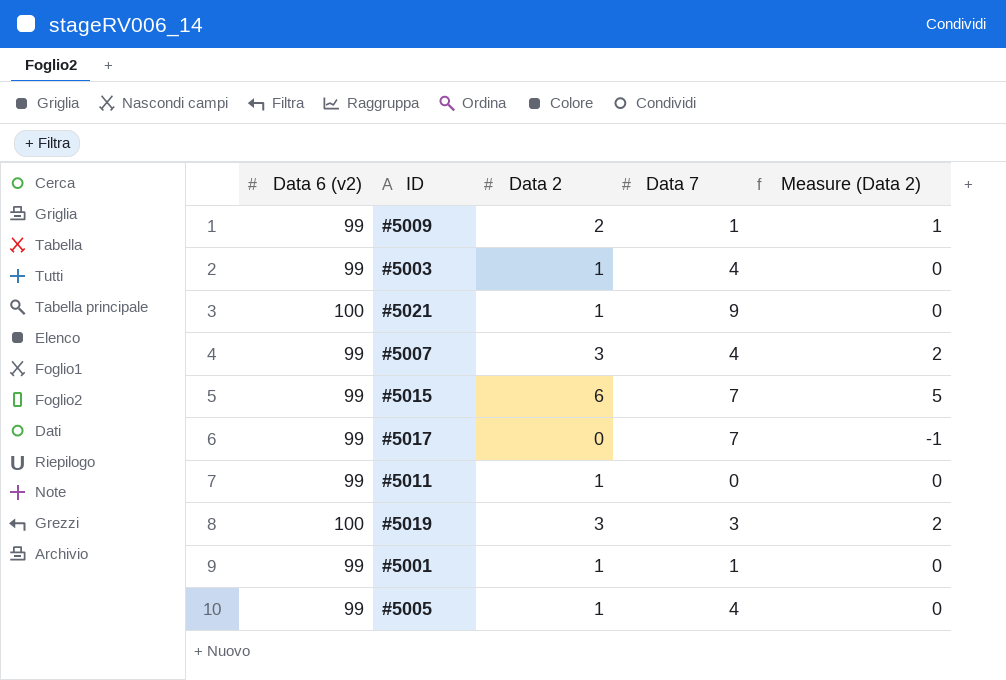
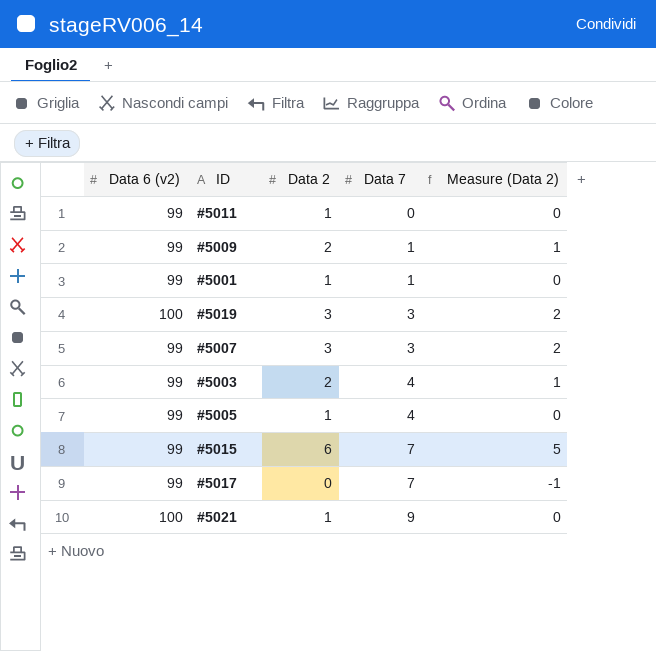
row order: none -> Data 7 ascending
#5007 | Data 7: 4 -> 3
#5003 | Data 2: 1 -> 2
#5003 | Measure (Data 2): 0 -> 1

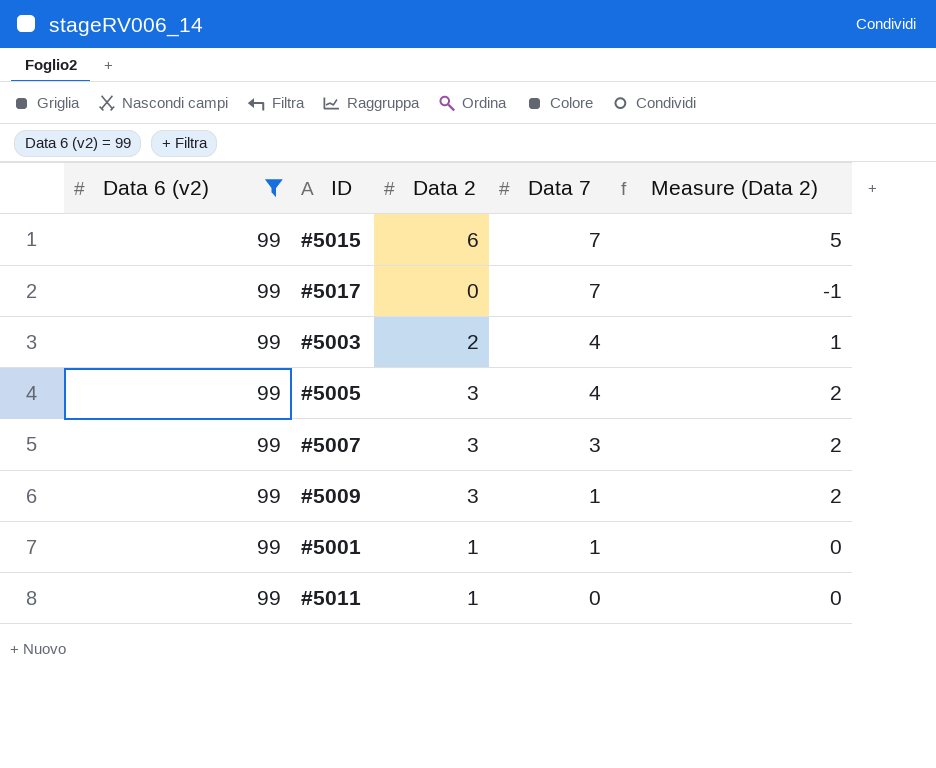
filter: none -> Data 6 (v2) = 99
row order: Data 7 ascending -> Data 7 descending
#5005 | Data 2: 1 -> 3
#5005 | Measure (Data 2): 0 -> 2
#5009 | Data 2: 2 -> 3
#5009 | Measure (Data 2): 1 -> 2

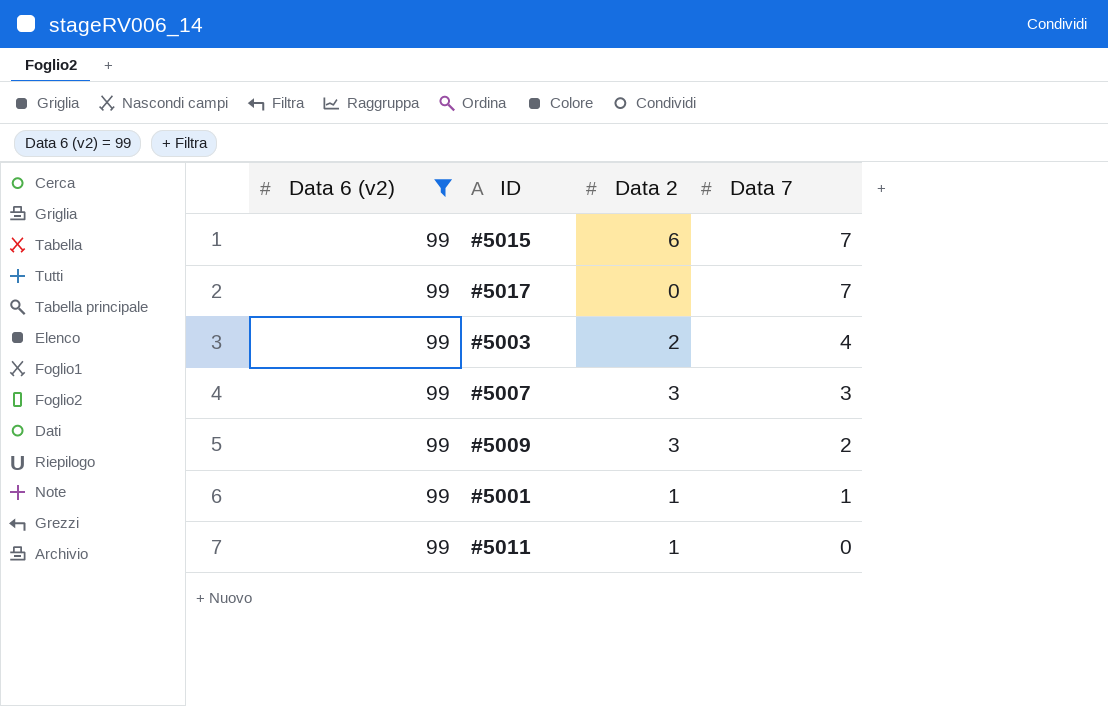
column Measure (Data 2) | formula: [Data 2] - 1 -> none
row #5005: 99 | 3 | 4 | 2 -> none
#5009 | Data 7: 1 -> 2

